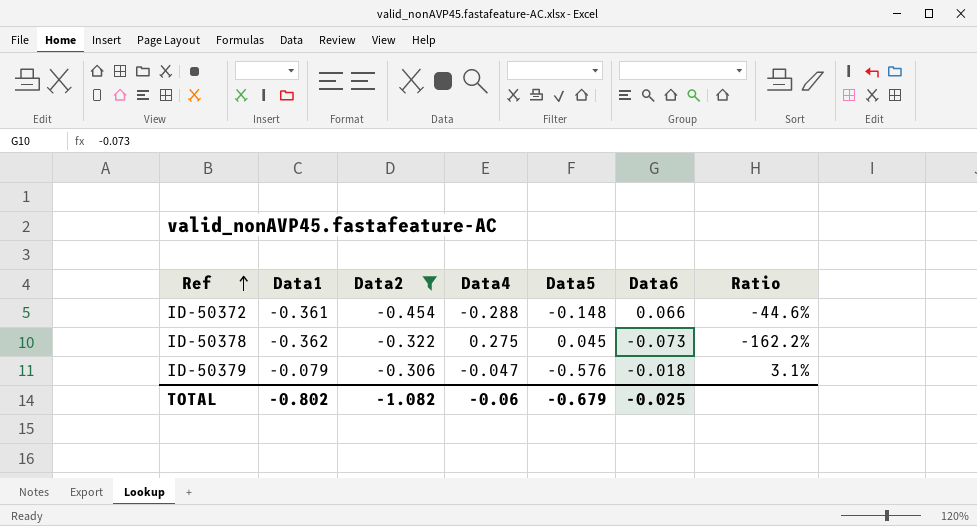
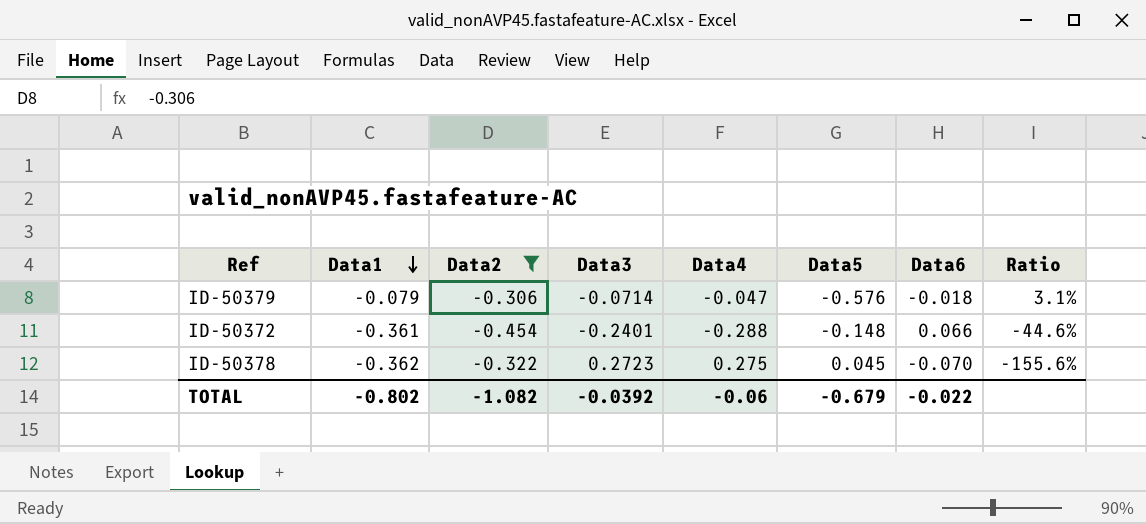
row order: Ref ascending -> Data1 descending
column Data3 | position: none -> 4
ID-50378 | Data6: -0.073 -> -0.070
ID-50378 | Ratio: -162.2% -> -155.6%
TOTAL | Data6: -0.025 -> -0.022

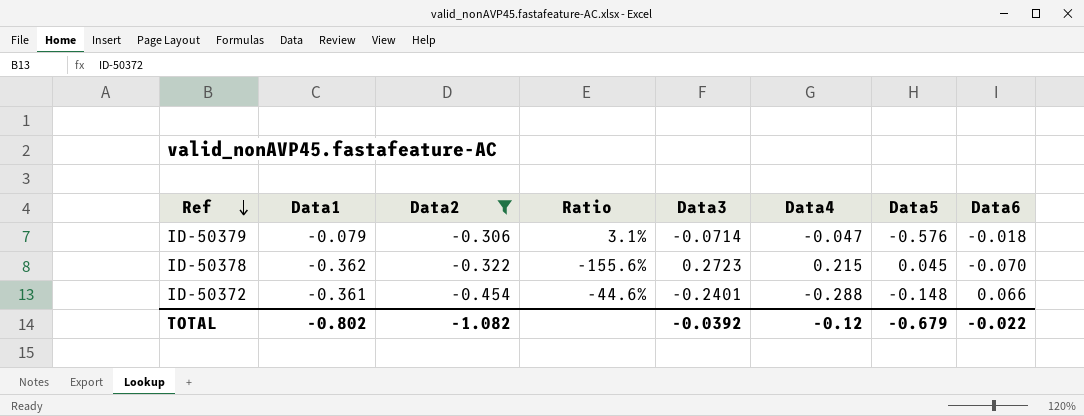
row order: Data1 descending -> Ref descending
column Ratio | position: 8 -> 4
ID-50378 | Data4: 0.275 -> 0.215
TOTAL | Data4: -0.06 -> -0.12

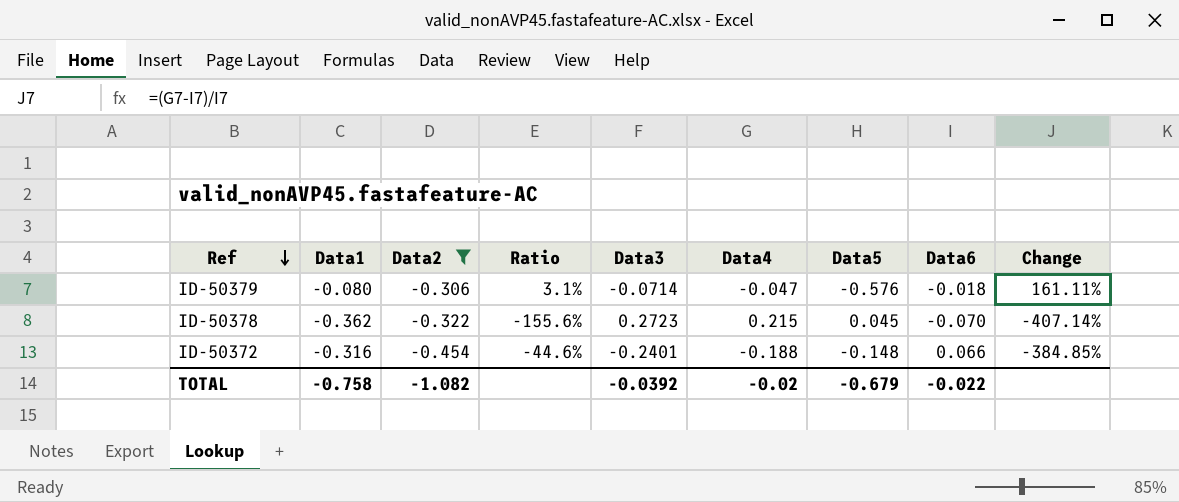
column Change | formula: none -> ([Data4] - [Data6]) / [Data6]
ID-50379 | Data1: -0.079 -> -0.080
ID-50372 | Data1: -0.361 -> -0.316
ID-50372 | Data4: -0.288 -> -0.188
TOTAL | Data1: -0.802 -> -0.758
TOTAL | Data4: -0.12 -> -0.02

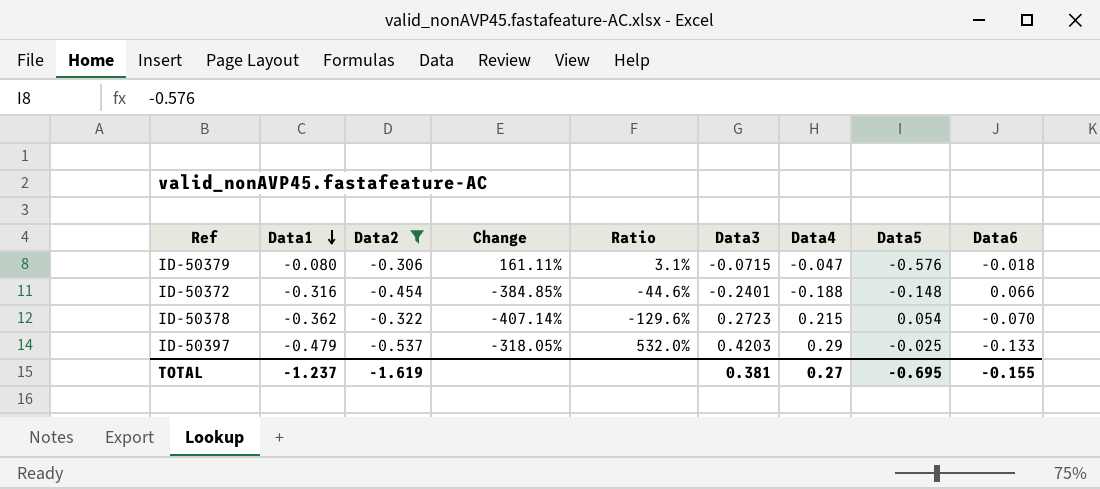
row order: Ref descending -> Data1 descending
column Change | position: 9 -> 4
ID-50379 | Data3: -0.0714 -> -0.0715
ID-50378 | Ratio: -155.6% -> -129.6%
ID-50378 | Data5: 0.045 -> 0.054
row ID-50397: none -> -0.479 | -0.537 | -318.05% | 532.0% | 0.4203 | 0.29 | -0.025 | -0.133
TOTAL | Data1: -0.758 -> -1.237
TOTAL | Data2: -1.082 -> -1.619
TOTAL | Data3: -0.0392 -> 0.381
TOTAL | Data4: -0.02 -> 0.27
TOTAL | Data5: -0.679 -> -0.695
TOTAL | Data6: -0.022 -> -0.155

